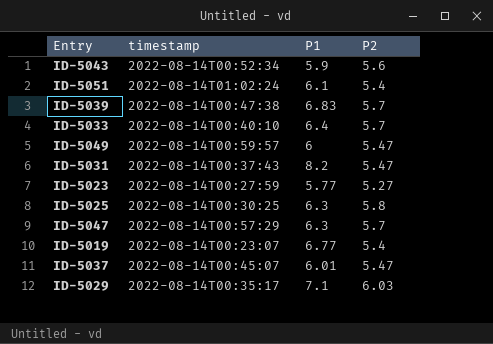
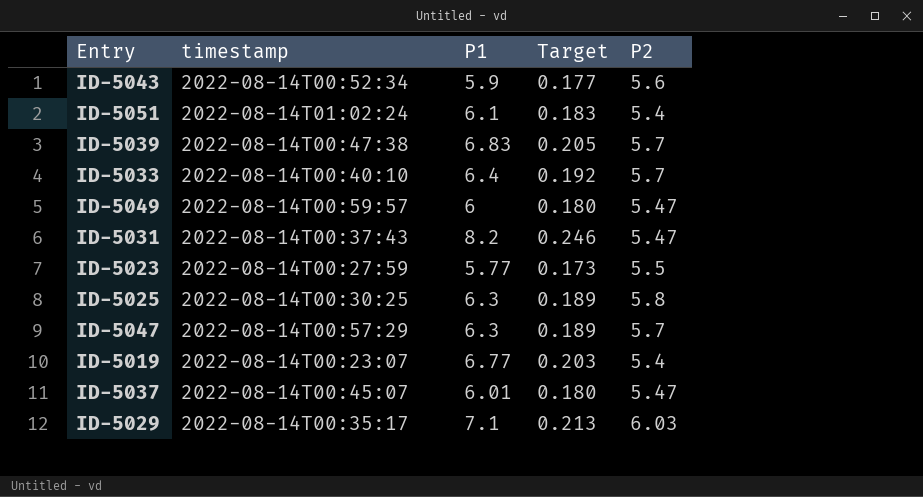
column Target | formula: none -> [P1] * 0.03
ID-5023 | P2: 5.27 -> 5.5

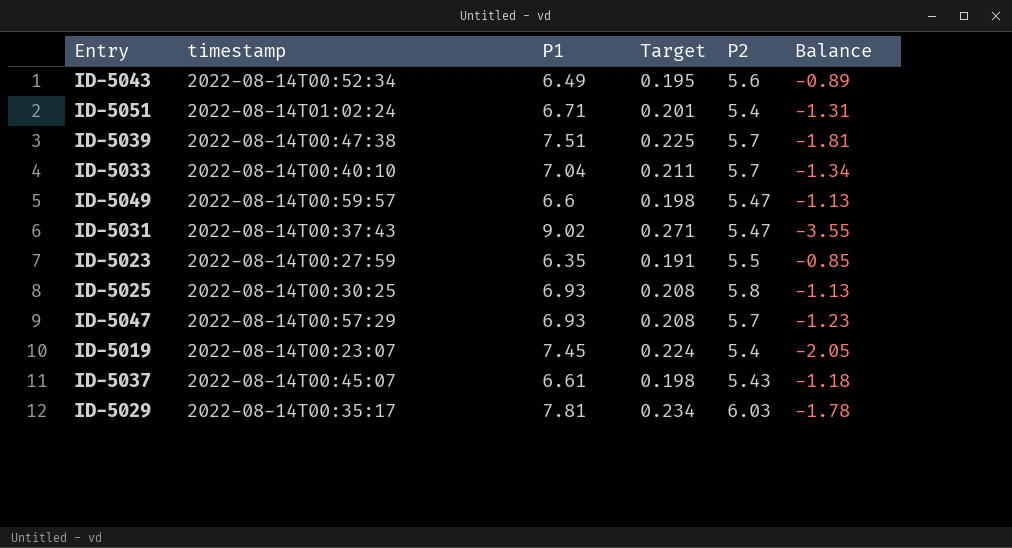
column Balance | formula: none -> [P2] - [P1]
ID-5043 | P1: 5.9 -> 6.49
ID-5043 | Target: 0.177 -> 0.195
ID-5051 | P1: 6.1 -> 6.71
ID-5051 | Target: 0.183 -> 0.201
ID-5039 | P1: 6.83 -> 7.51
ID-5039 | Target: 0.205 -> 0.225
ID-5033 | P1: 6.4 -> 7.04
ID-5033 | Target: 0.192 -> 0.211
ID-5049 | P1: 6 -> 6.6
ID-5049 | Target: 0.180 -> 0.198
ID-5031 | P1: 8.2 -> 9.02
ID-5031 | Target: 0.246 -> 0.271
ID-5023 | P1: 5.77 -> 6.35
ID-5023 | Target: 0.173 -> 0.191
ID-5025 | P1: 6.3 -> 6.93
ID-5025 | Target: 0.189 -> 0.208
ID-5047 | P1: 6.3 -> 6.93
ID-5047 | Target: 0.189 -> 0.208
ID-5019 | P1: 6.77 -> 7.45
ID-5019 | Target: 0.203 -> 0.224
ID-5037 | P1: 6.01 -> 6.61
ID-5037 | Target: 0.180 -> 0.198
ID-5037 | P2: 5.47 -> 5.43
ID-5029 | P1: 7.1 -> 7.81
ID-5029 | Target: 0.213 -> 0.234

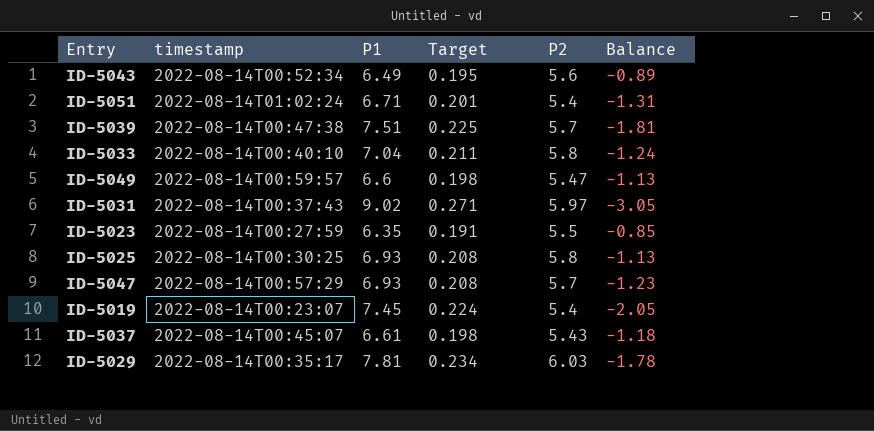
ID-5033 | P2: 5.7 -> 5.8
ID-5033 | Balance: -1.34 -> -1.24
ID-5031 | P2: 5.47 -> 5.97
ID-5031 | Balance: -3.55 -> -3.05

